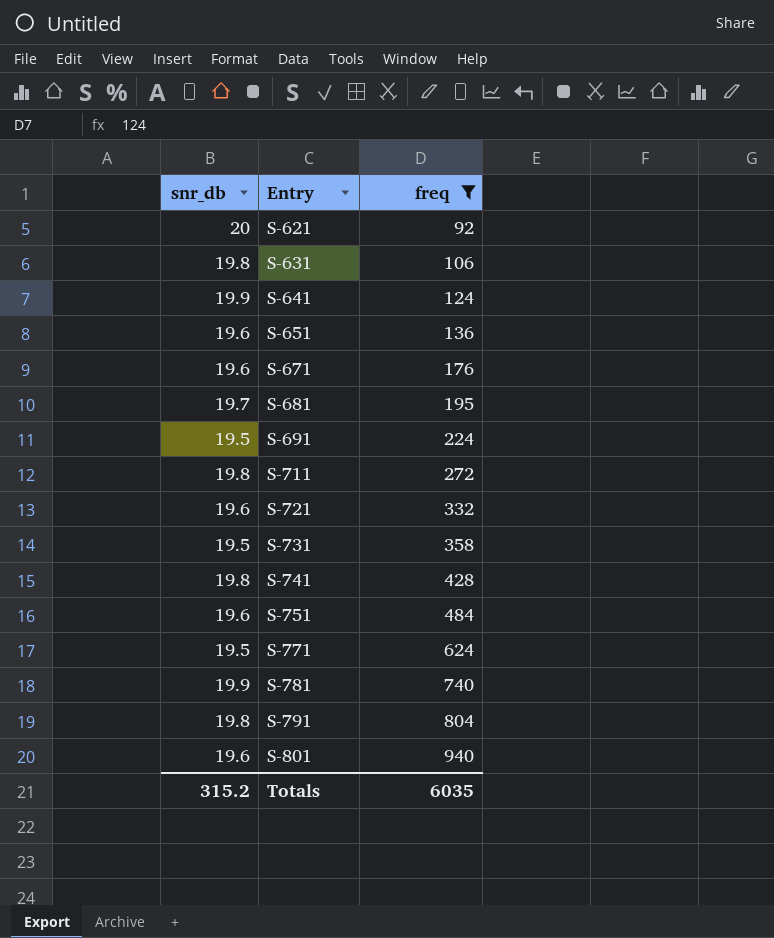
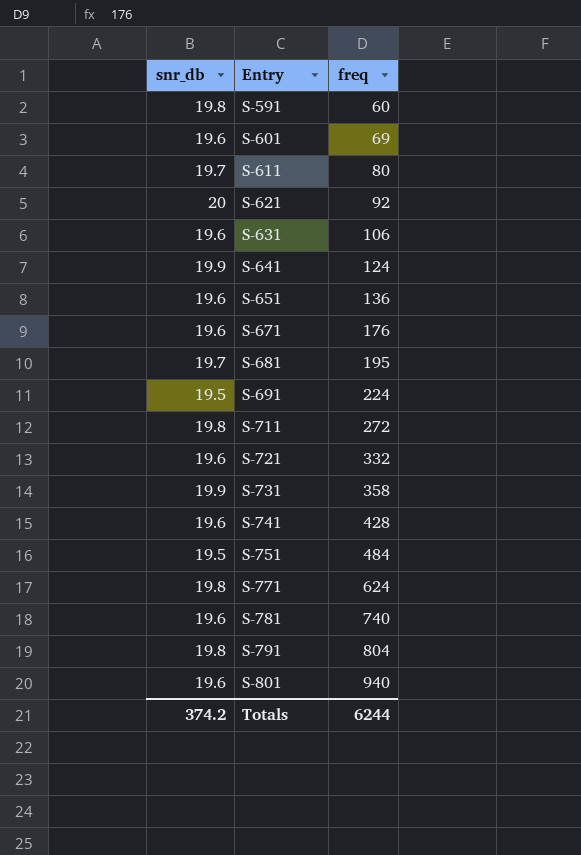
filter: freq >= 92 -> none
S-631 | snr_db: 19.8 -> 19.6
S-731 | snr_db: 19.5 -> 19.9
S-741 | snr_db: 19.8 -> 19.6
S-751 | snr_db: 19.6 -> 19.5
S-771 | snr_db: 19.5 -> 19.8
S-781 | snr_db: 19.9 -> 19.6
Totals | snr_db: 315.2 -> 374.2
Totals | freq: 6035 -> 6244

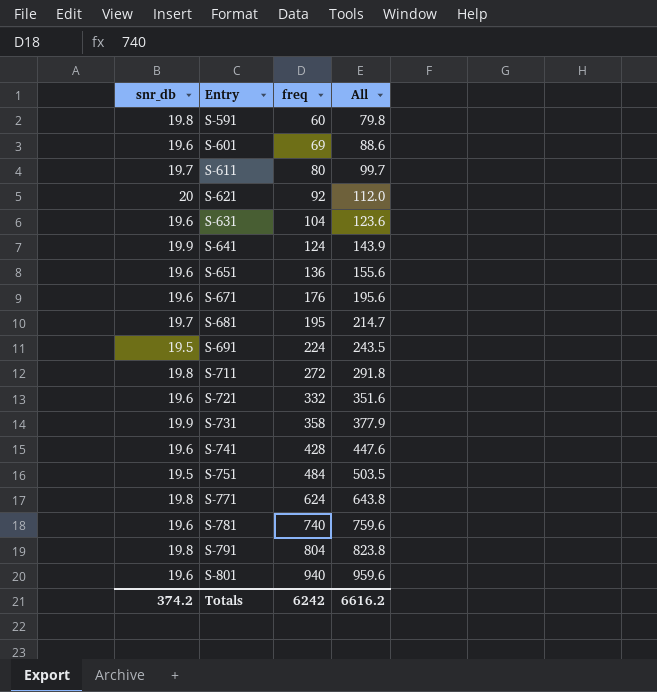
column All | formula: none -> [snr_db] + [freq]
S-631 | freq: 106 -> 104
Totals | freq: 6244 -> 6242

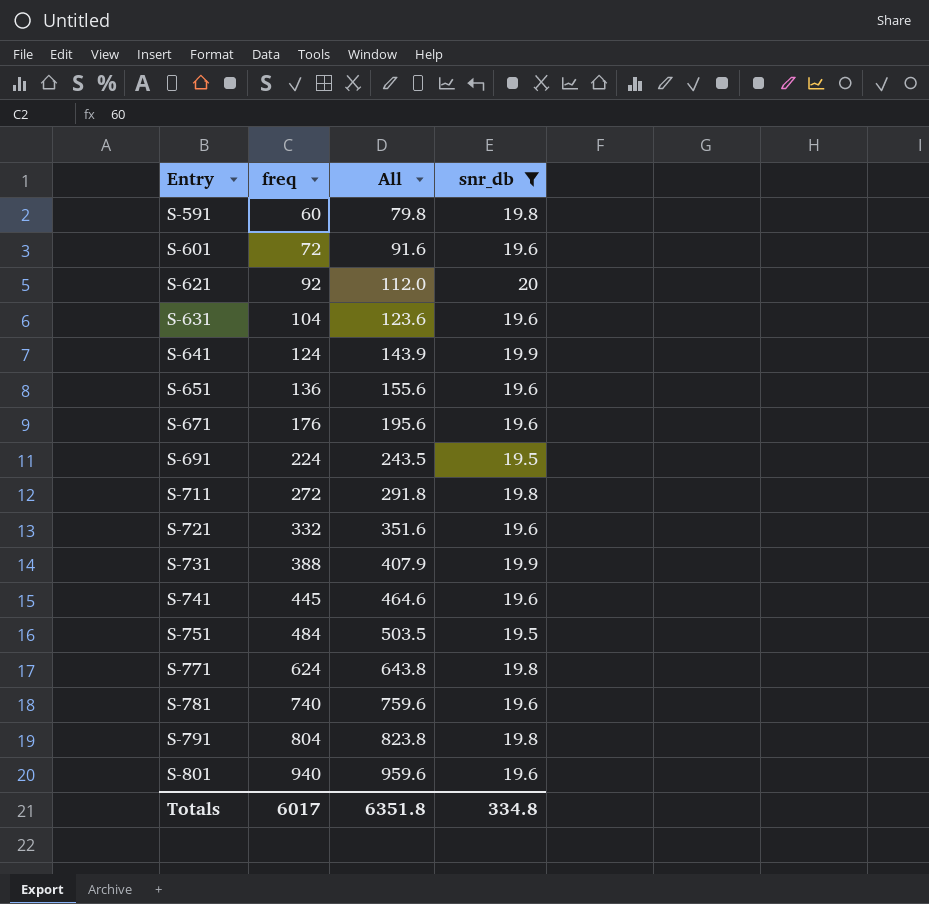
filter: none -> snr_db != 19.7
column snr_db | position: 1 -> 4
S-601 | freq: 69 -> 72
S-601 | All: 88.6 -> 91.6
S-731 | freq: 358 -> 388
S-731 | All: 377.9 -> 407.9
S-741 | freq: 428 -> 445
S-741 | All: 447.6 -> 464.6
Totals | freq: 6242 -> 6017
Totals | All: 6616.2 -> 6351.8
Totals | snr_db: 374.2 -> 334.8

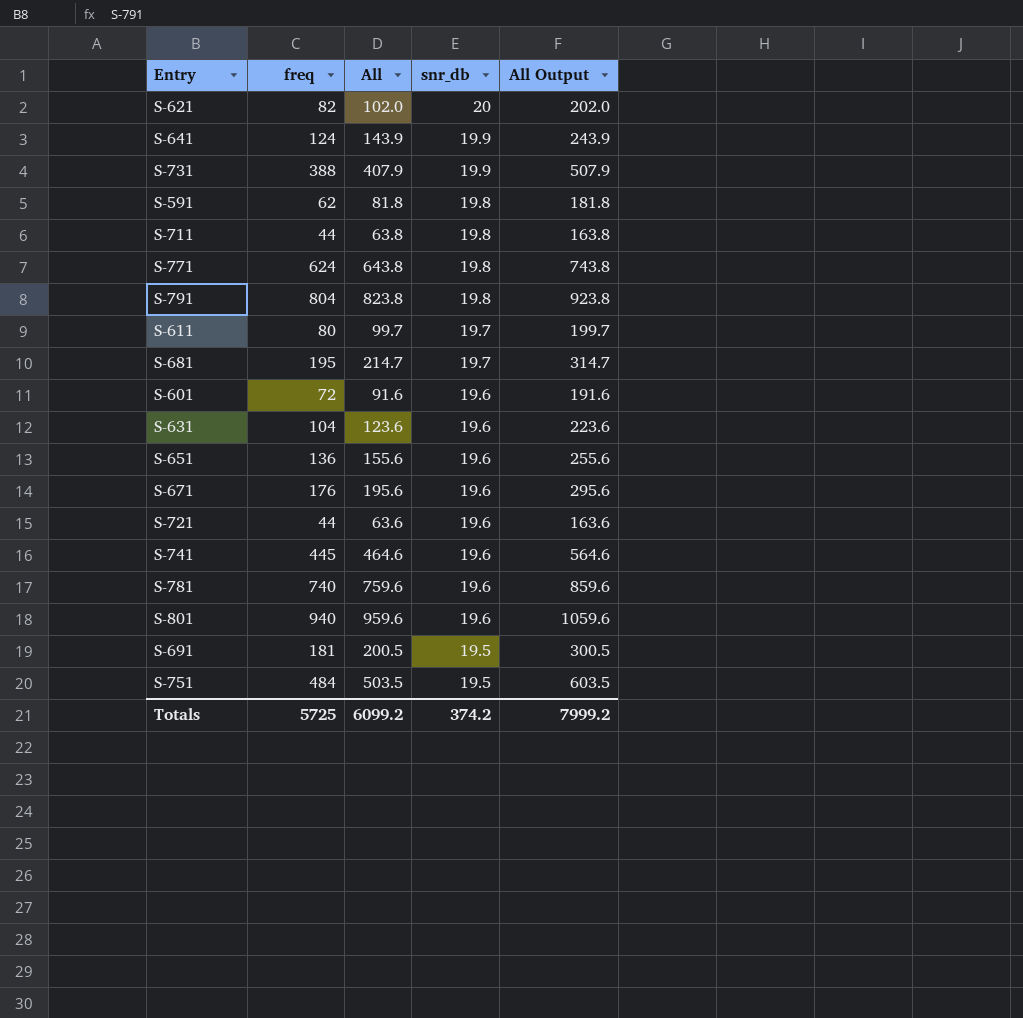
filter: snr_db != 19.7 -> none
row order: Entry ascending -> snr_db descending
column All Output | formula: none -> [All] + 100
S-621 | freq: 92 -> 82
S-621 | All: 112.0 -> 102.0
S-591 | freq: 60 -> 62
S-591 | All: 79.8 -> 81.8
S-711 | freq: 272 -> 44
S-711 | All: 291.8 -> 63.8
S-721 | freq: 332 -> 44
S-721 | All: 351.6 -> 63.6
S-691 | freq: 224 -> 181
S-691 | All: 243.5 -> 200.5
Totals | freq: 6017 -> 5725
Totals | All: 6351.8 -> 6099.2
Totals | snr_db: 334.8 -> 374.2

